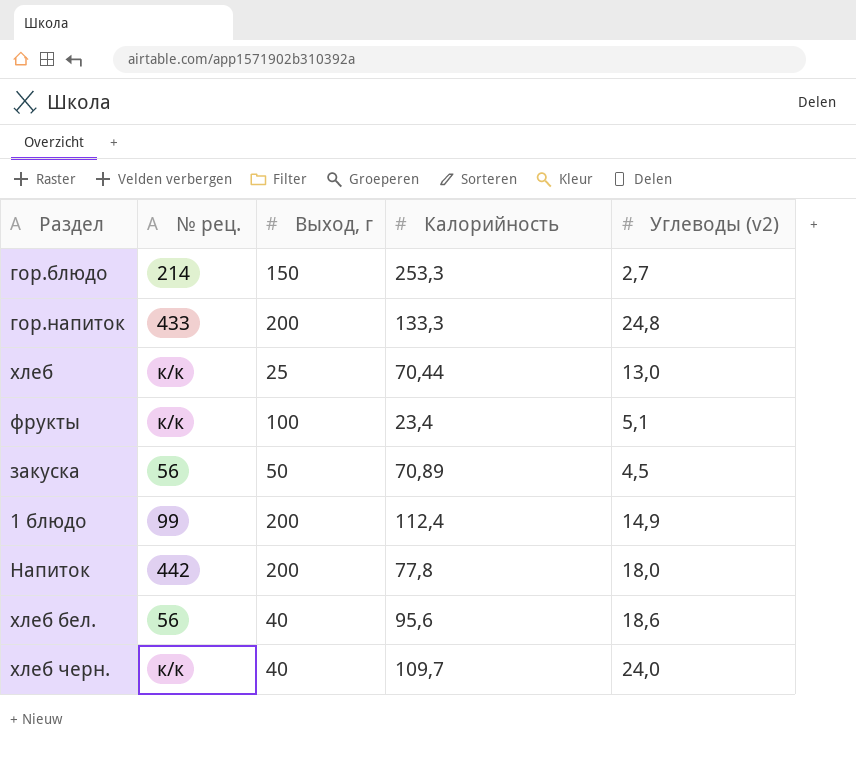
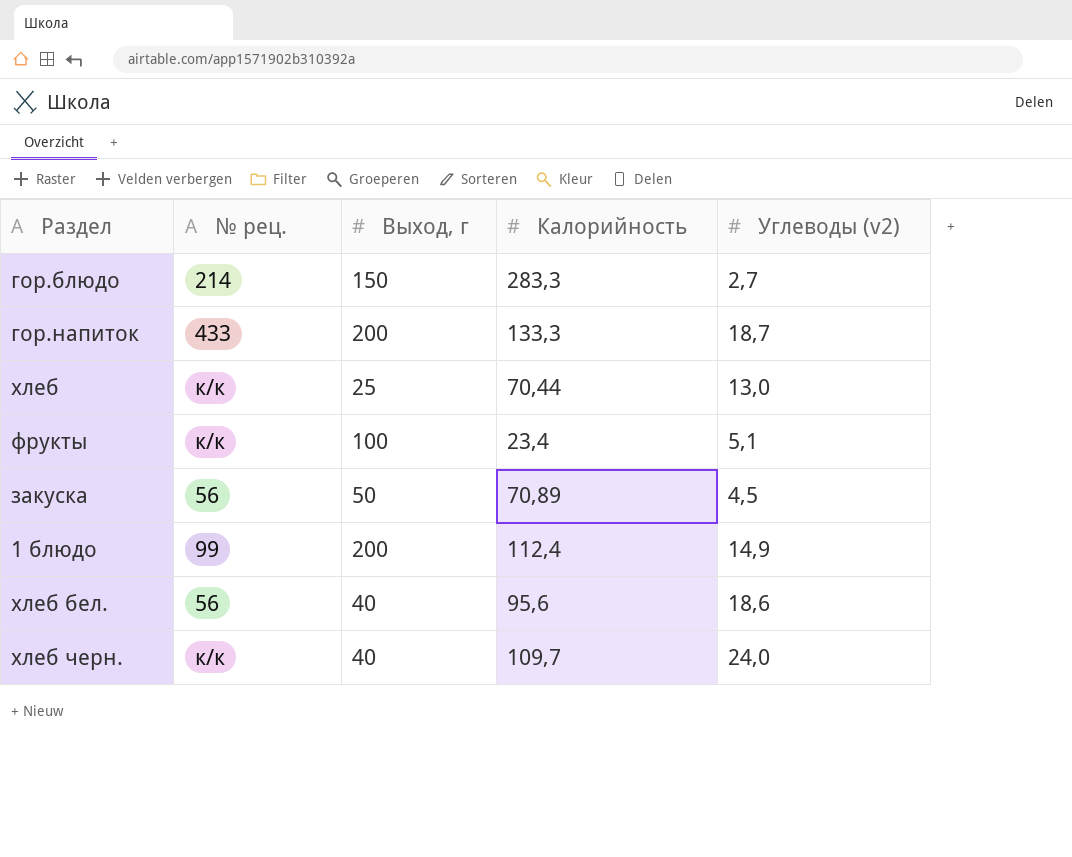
row Напиток: 442 | 200 | 77,8 | 18,0 -> none
гор.блюдо | Калорийность: 253,3 -> 283,3
гор.напиток | Углеводы (v2): 24,8 -> 18,7

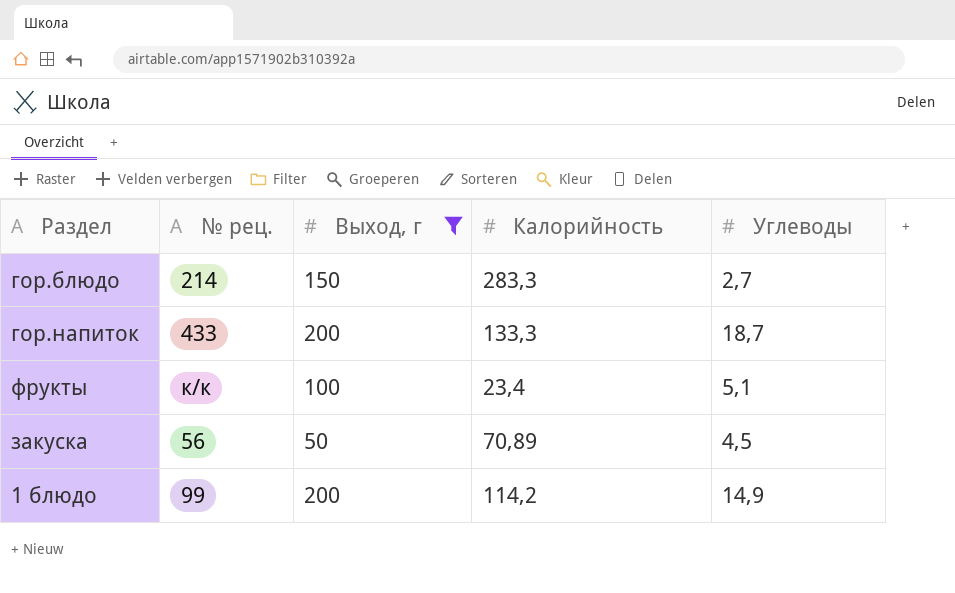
filter: none -> Выход, г >= 50
column name: Углеводы (v2) -> Углеводы
1 блюдо | Калорийность: 112,4 -> 114,2

